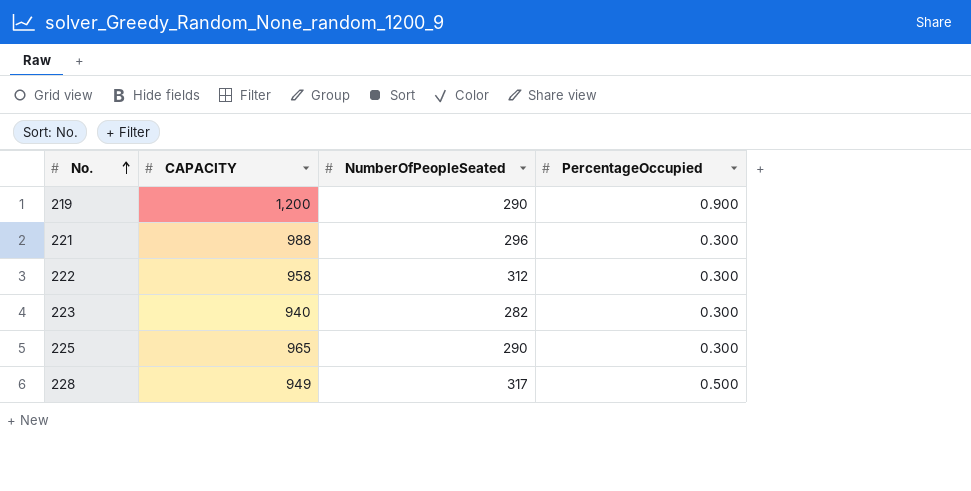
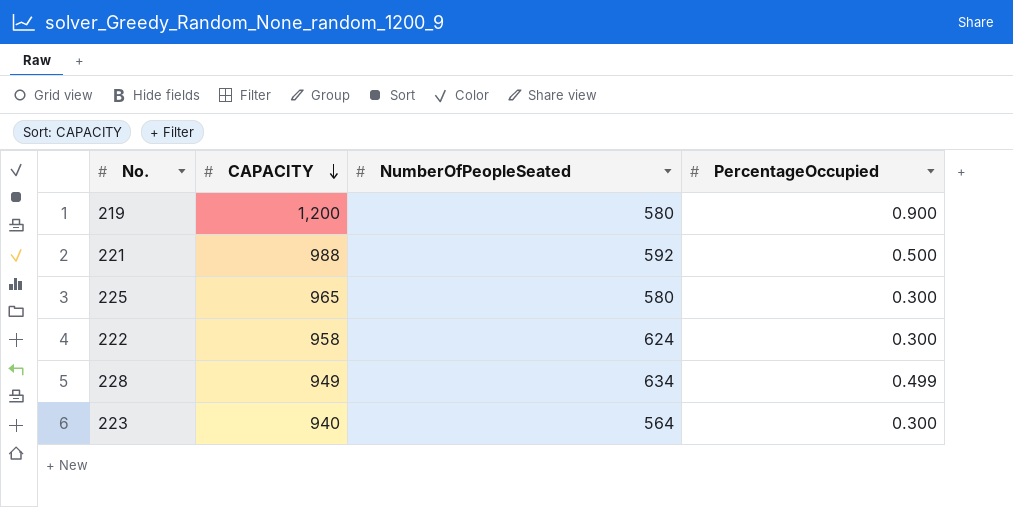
row order: No. ascending -> CAPACITY descending
219 | NumberOfPeopleSeated: 290 -> 580
221 | NumberOfPeopleSeated: 296 -> 592
221 | PercentageOccupied: 0.300 -> 0.500
225 | NumberOfPeopleSeated: 290 -> 580
222 | NumberOfPeopleSeated: 312 -> 624
228 | NumberOfPeopleSeated: 317 -> 634
228 | PercentageOccupied: 0.500 -> 0.499
223 | NumberOfPeopleSeated: 282 -> 564

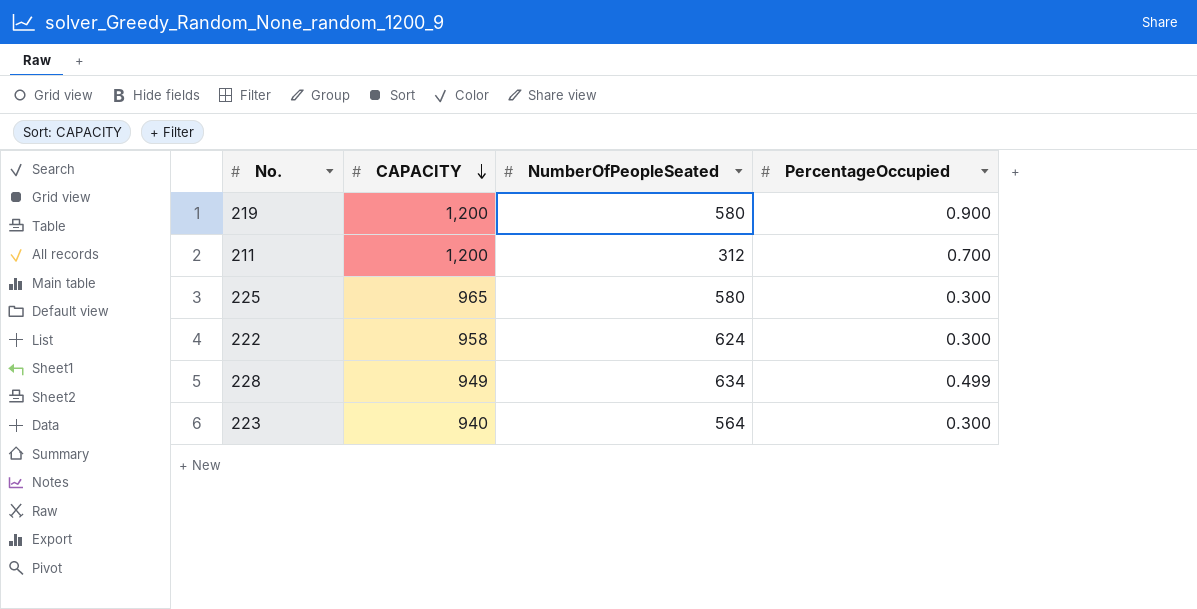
row 221: 988 | 592 | 0.500 -> none
row 211: none -> 1,200 | 312 | 0.700

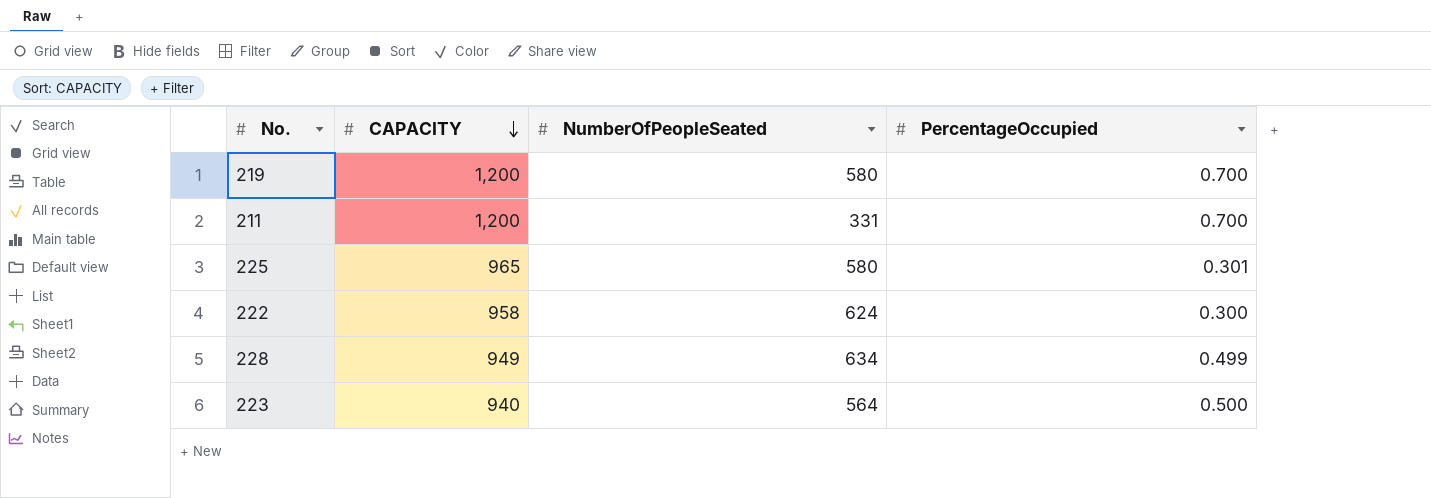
219 | PercentageOccupied: 0.900 -> 0.700
211 | NumberOfPeopleSeated: 312 -> 331
225 | PercentageOccupied: 0.300 -> 0.301
223 | PercentageOccupied: 0.300 -> 0.500

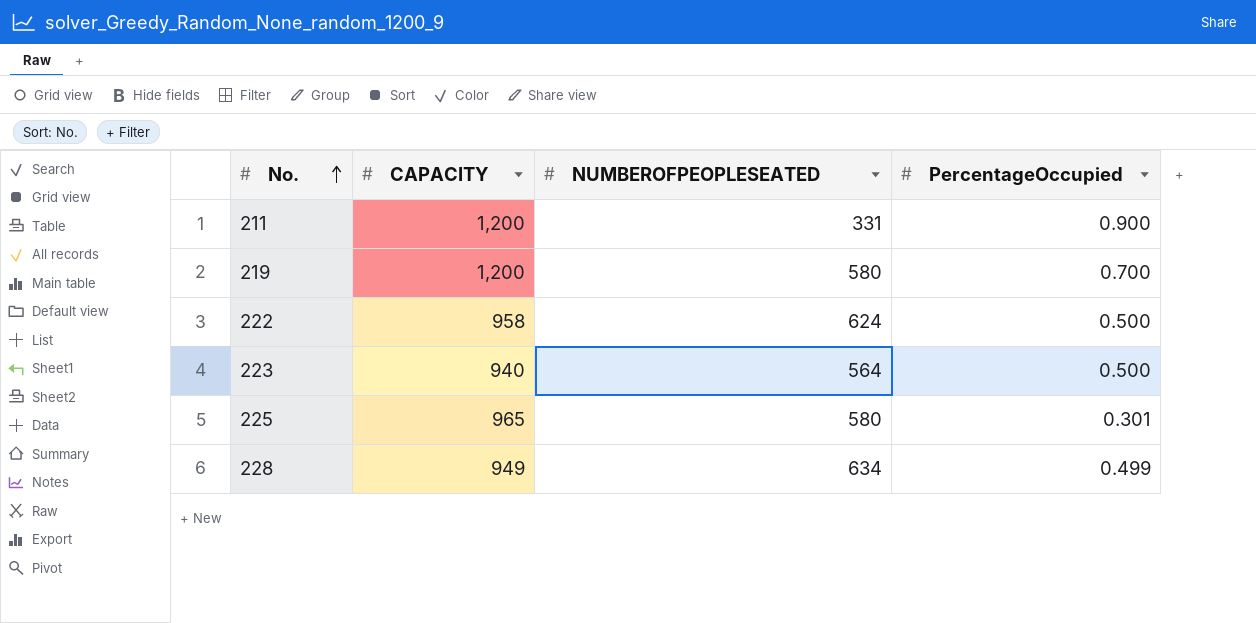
row order: CAPACITY descending -> No. ascending
column name: NumberOfPeopleSeated -> NUMBEROFPEOPLESEATED
211 | PercentageOccupied: 0.700 -> 0.900
222 | PercentageOccupied: 0.300 -> 0.500

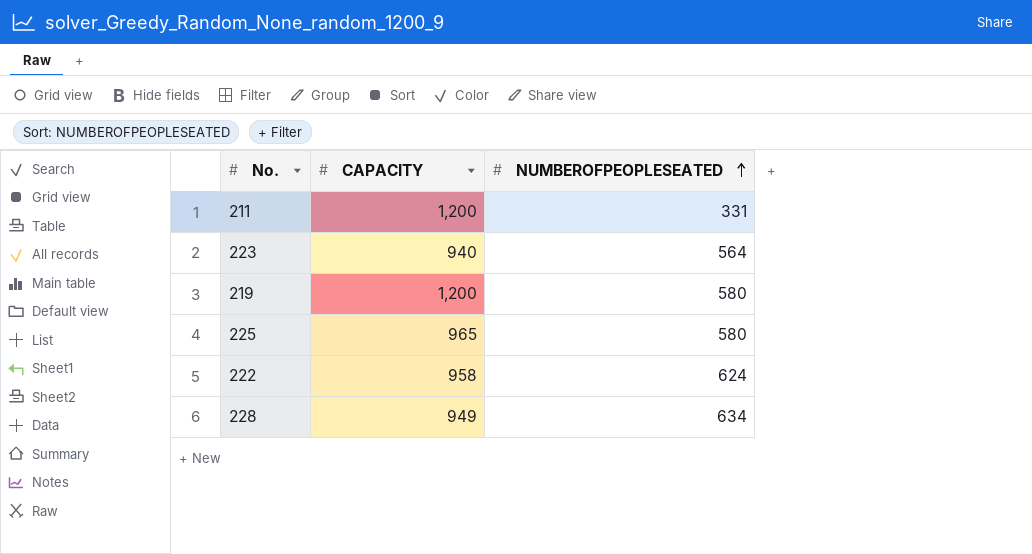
row order: No. ascending -> NUMBEROFPEOPLESEATED ascending
column PercentageOccupied | position: 4 -> none

